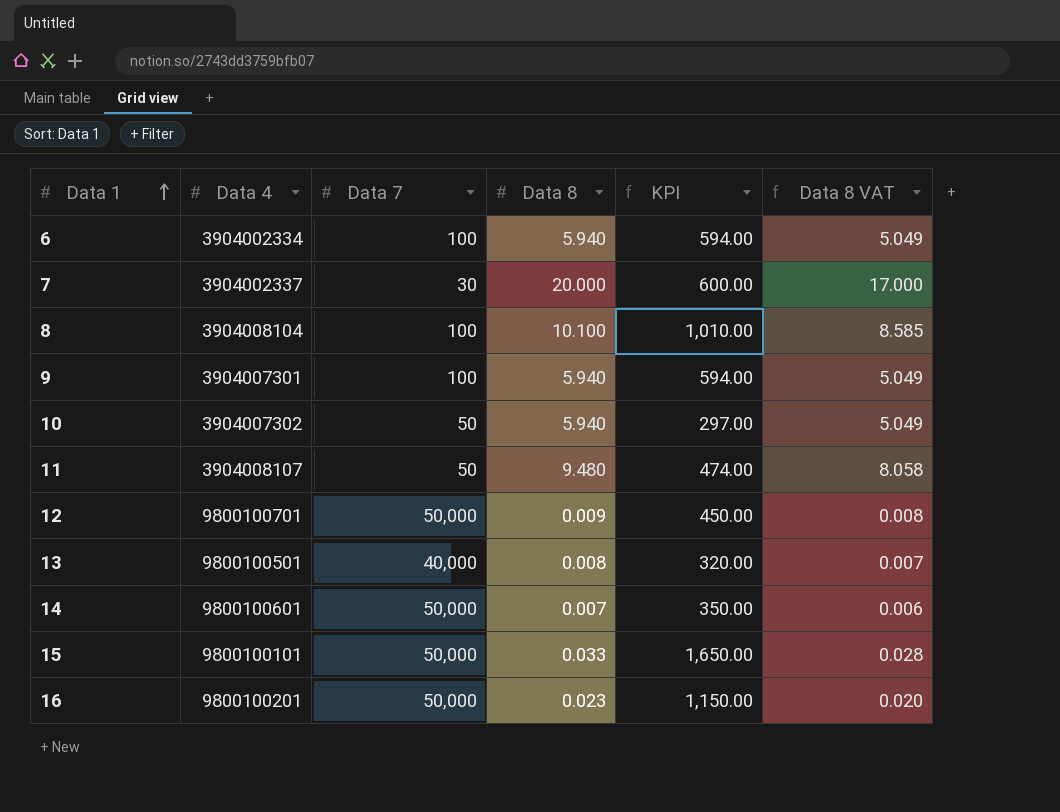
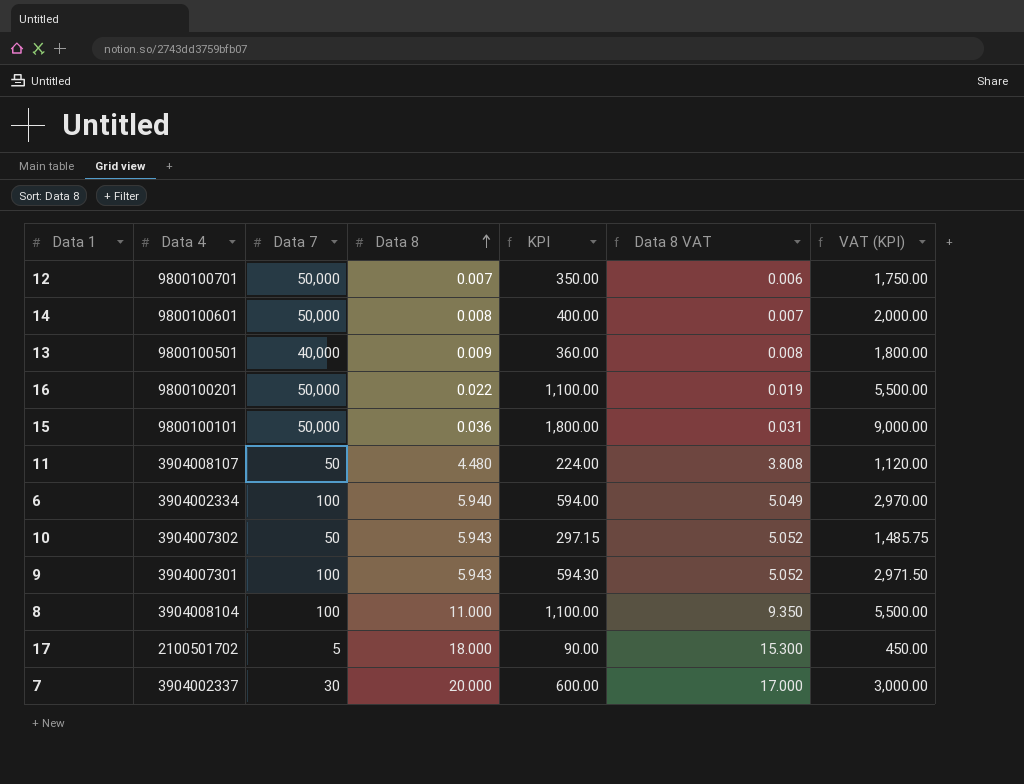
row order: Data 1 ascending -> Data 8 ascending
column VAT (KPI) | formula: none -> [KPI] * 5
12 | Data 8: 0.009 -> 0.007
12 | KPI: 450.00 -> 350.00
12 | Data 8 VAT: 0.008 -> 0.006
14 | Data 8: 0.007 -> 0.008
14 | KPI: 350.00 -> 400.00
14 | Data 8 VAT: 0.006 -> 0.007
13 | Data 8: 0.008 -> 0.009
13 | KPI: 320.00 -> 360.00
13 | Data 8 VAT: 0.007 -> 0.008
16 | Data 8: 0.023 -> 0.022
16 | KPI: 1,150.00 -> 1,100.00
16 | Data 8 VAT: 0.020 -> 0.019
15 | Data 8: 0.033 -> 0.036
15 | KPI: 1,650.00 -> 1,800.00
15 | Data 8 VAT: 0.028 -> 0.031
11 | Data 8: 9.480 -> 4.480
11 | KPI: 474.00 -> 224.00
11 | Data 8 VAT: 8.058 -> 3.808
10 | Data 8: 5.940 -> 5.943
10 | KPI: 297.00 -> 297.15
10 | Data 8 VAT: 5.049 -> 5.052
9 | Data 8: 5.940 -> 5.943
9 | KPI: 594.00 -> 594.30
9 | Data 8 VAT: 5.049 -> 5.052
8 | Data 8: 10.100 -> 11.000
8 | KPI: 1,010.00 -> 1,100.00
8 | Data 8 VAT: 8.585 -> 9.350
row 17: none -> 2100501702 | 5 | 18.000 | 90.00 | 15.300 | 450.00

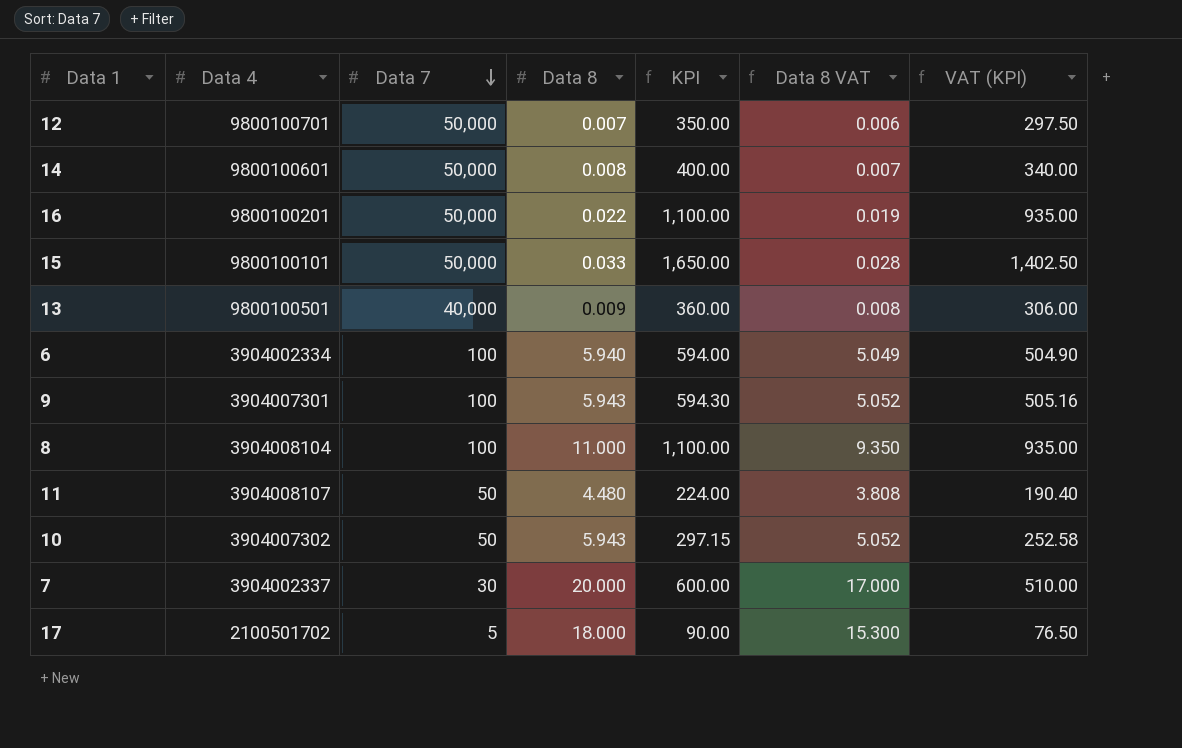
row order: Data 8 ascending -> Data 7 descending
column VAT (KPI) | formula: [KPI] * 5 -> [KPI] * 0.85
15 | Data 8: 0.036 -> 0.033
15 | KPI: 1,800.00 -> 1,650.00
15 | Data 8 VAT: 0.031 -> 0.028

